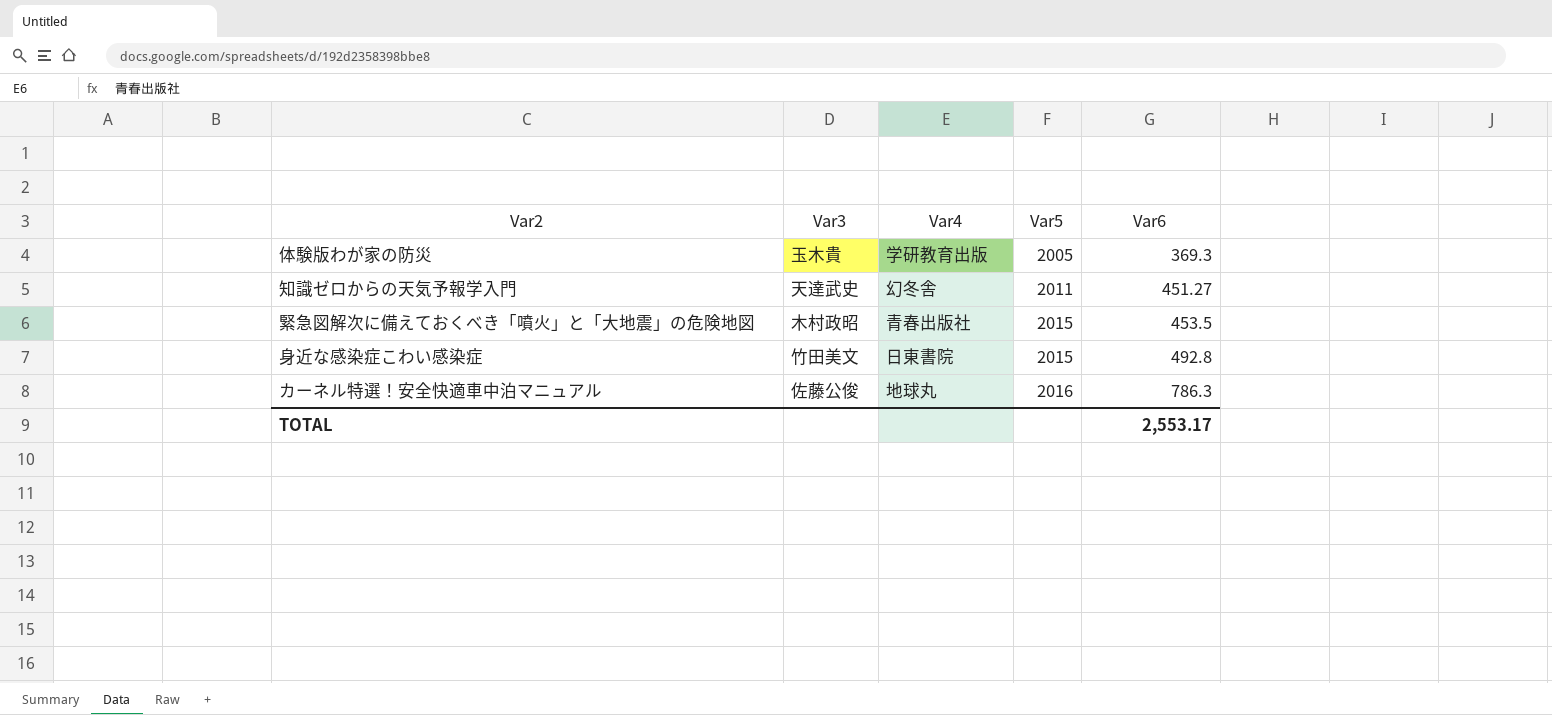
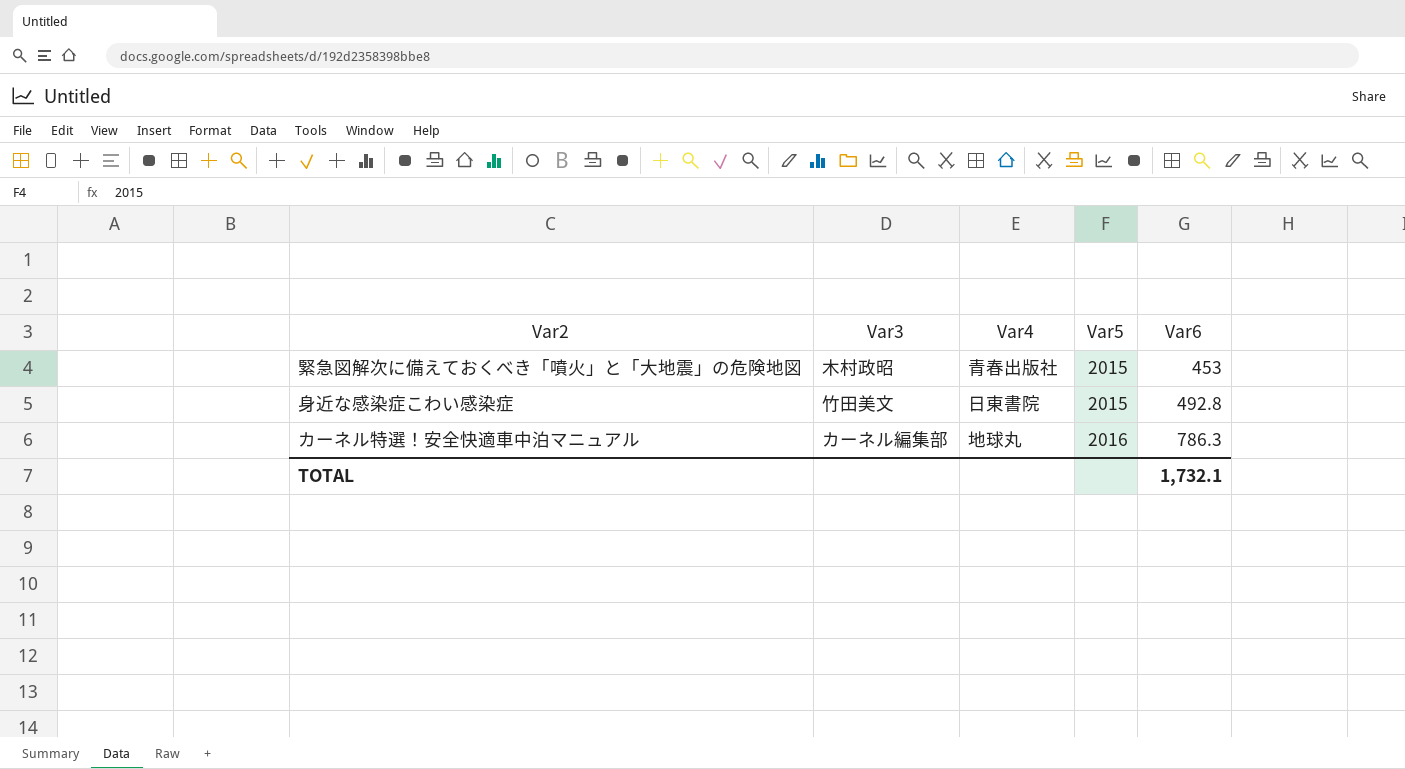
row 体験版わが家の防災: 玉木貴 | 学研教育出版 | 2005 | 369.3 -> none
row 知識ゼロからの天気予報学入門: 天達武史 | 幻冬舎 | 2011 | 451.27 -> none
緊急図解次に備えておくべき「噴火」と「大地震」の危険地図 | Var6: 453.5 -> 453
カーネル特選！安全快適車中泊マニュアル | Var3: 佐藤公俊 -> カーネル編集部
TOTAL | Var6: 2,553.17 -> 1,732.1

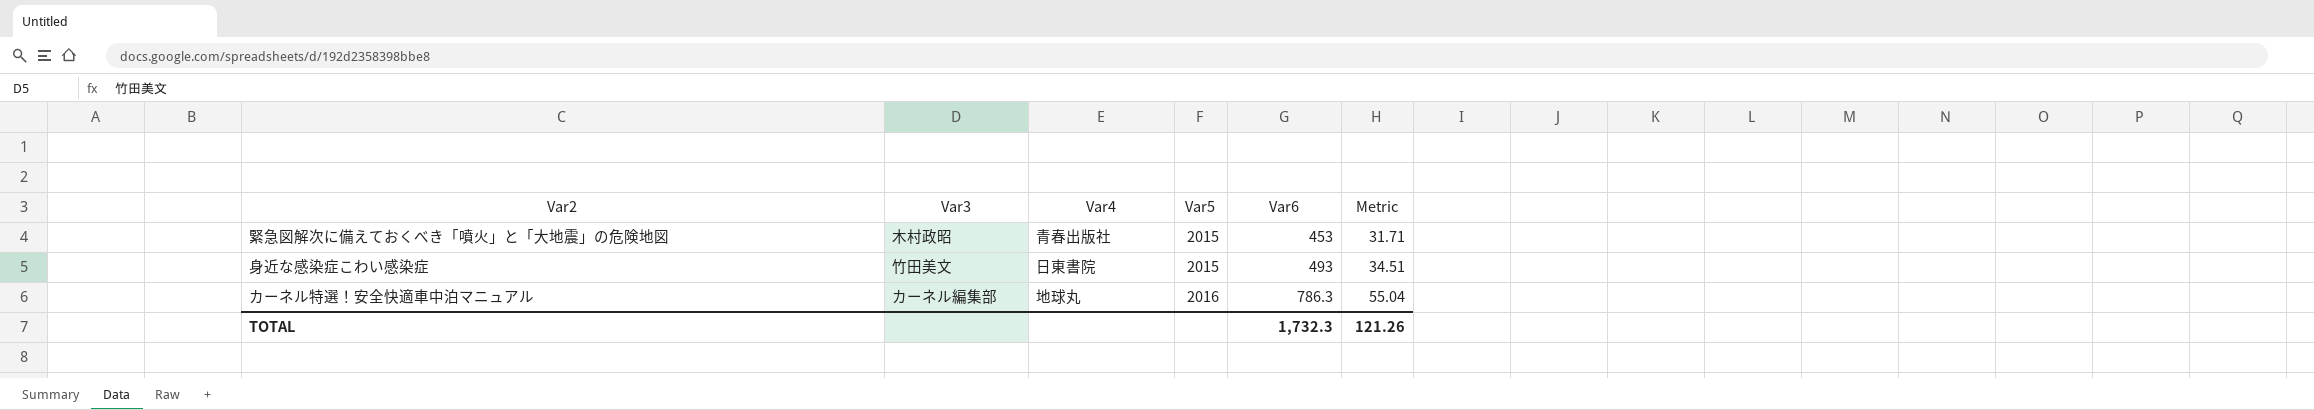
column Metric | formula: none -> [Var6] * 0.07
身近な感染症こわい感染症 | Var6: 492.8 -> 493
TOTAL | Var6: 1,732.1 -> 1,732.3

